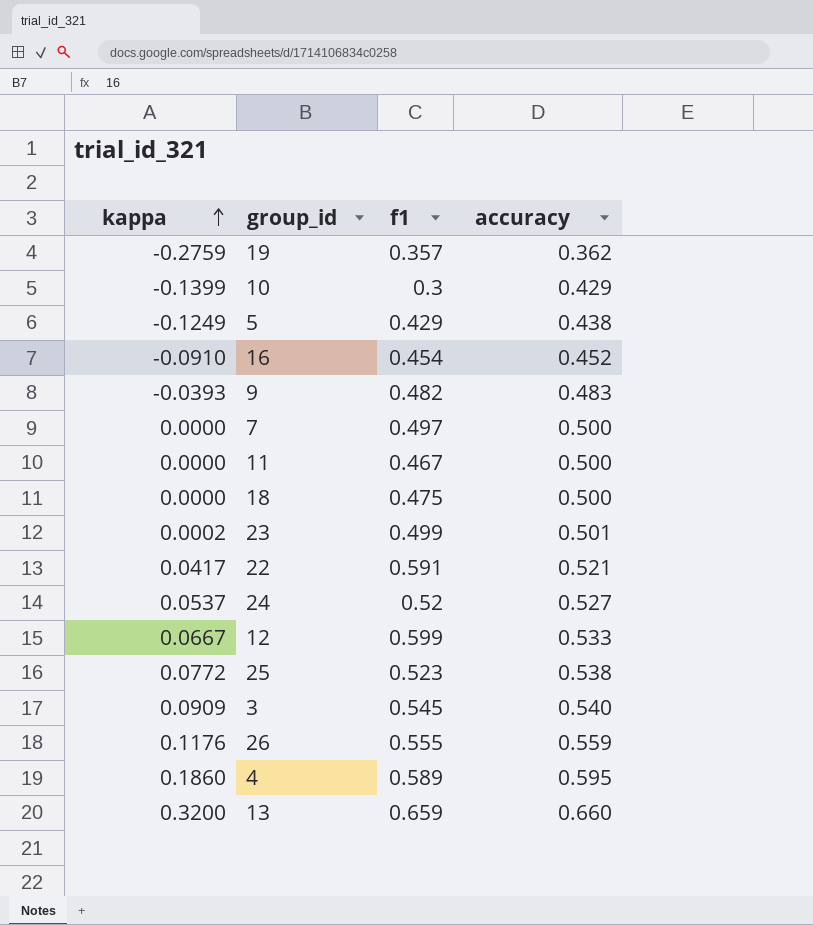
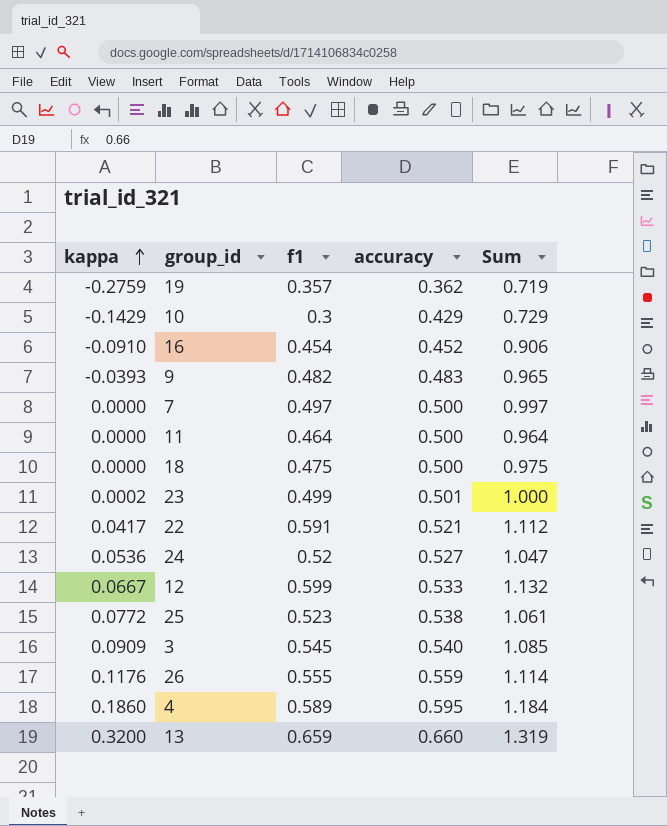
column Sum | formula: none -> [f1] + [accuracy]
row 5: -0.1249 | 0.429 | 0.438 -> none
10 | kappa: -0.1399 -> -0.1429
11 | f1: 0.467 -> 0.464
24 | kappa: 0.0537 -> 0.0536

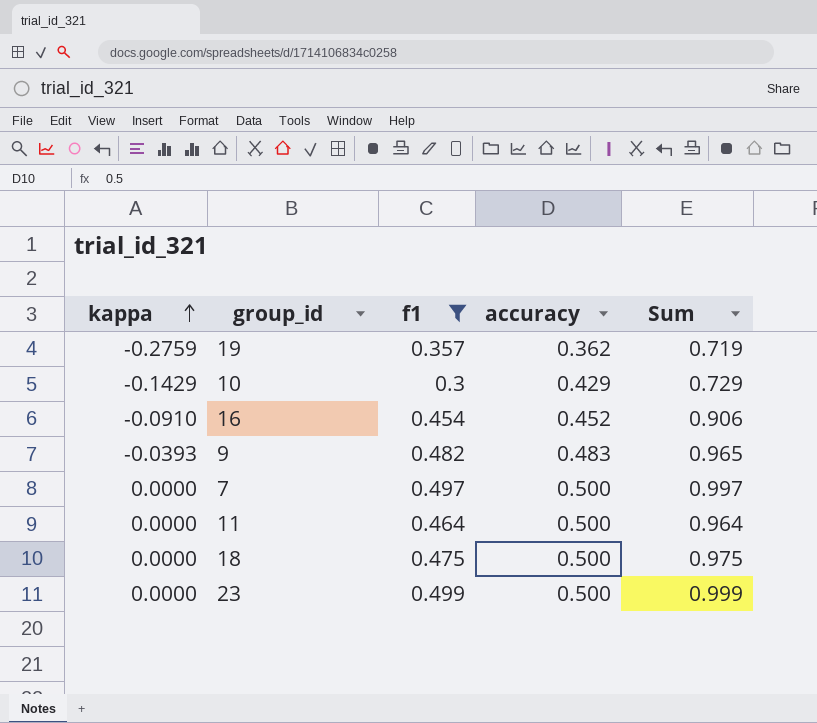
filter: none -> f1 <= 0.499
23 | kappa: 0.0002 -> 0.0000
23 | accuracy: 0.501 -> 0.500
23 | Sum: 1.000 -> 0.999

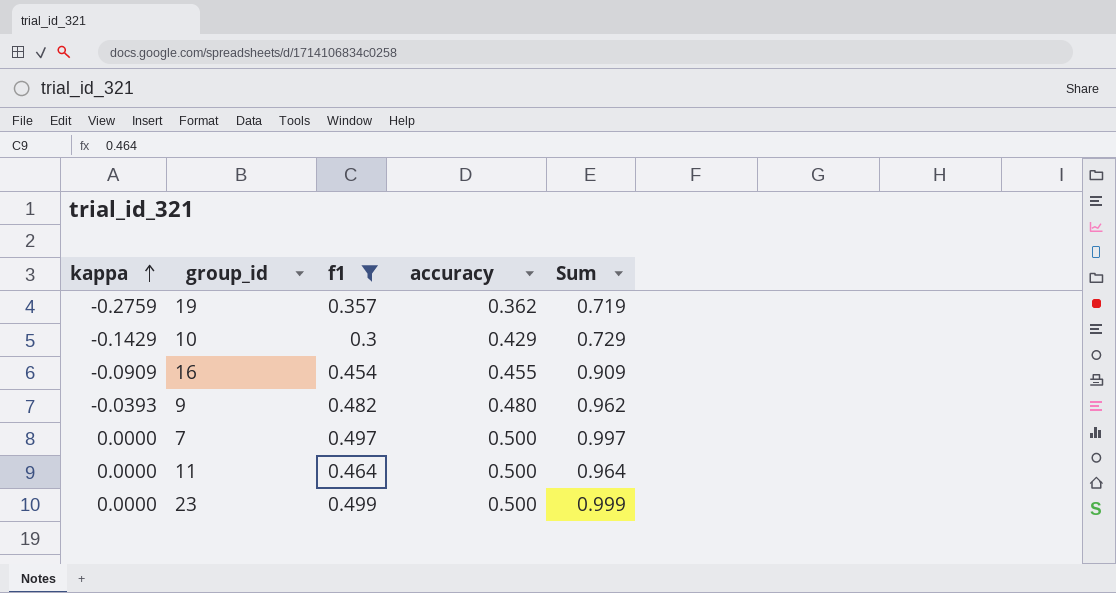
row 18: 0.0000 | 0.475 | 0.500 | 0.975 -> none
16 | kappa: -0.0910 -> -0.0909
16 | accuracy: 0.452 -> 0.455
16 | Sum: 0.906 -> 0.909
9 | accuracy: 0.483 -> 0.480
9 | Sum: 0.965 -> 0.962

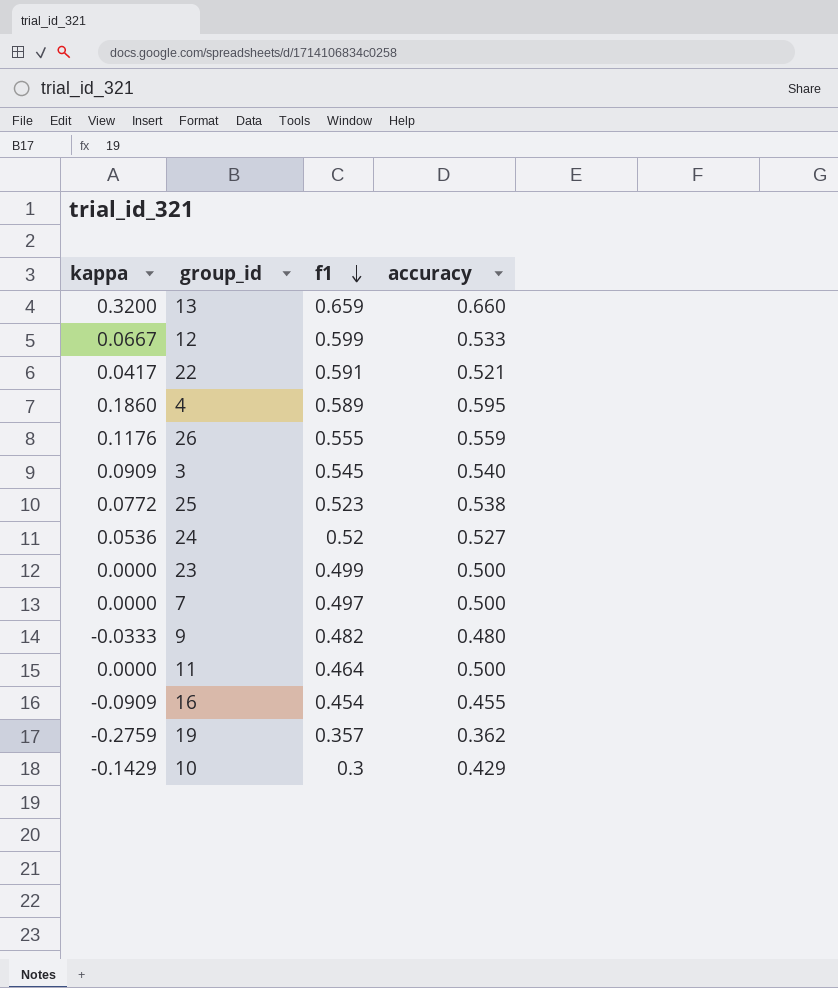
filter: f1 <= 0.499 -> none
row order: kappa ascending -> f1 descending
column Sum | formula: [f1] + [accuracy] -> none
9 | kappa: -0.0393 -> -0.0333

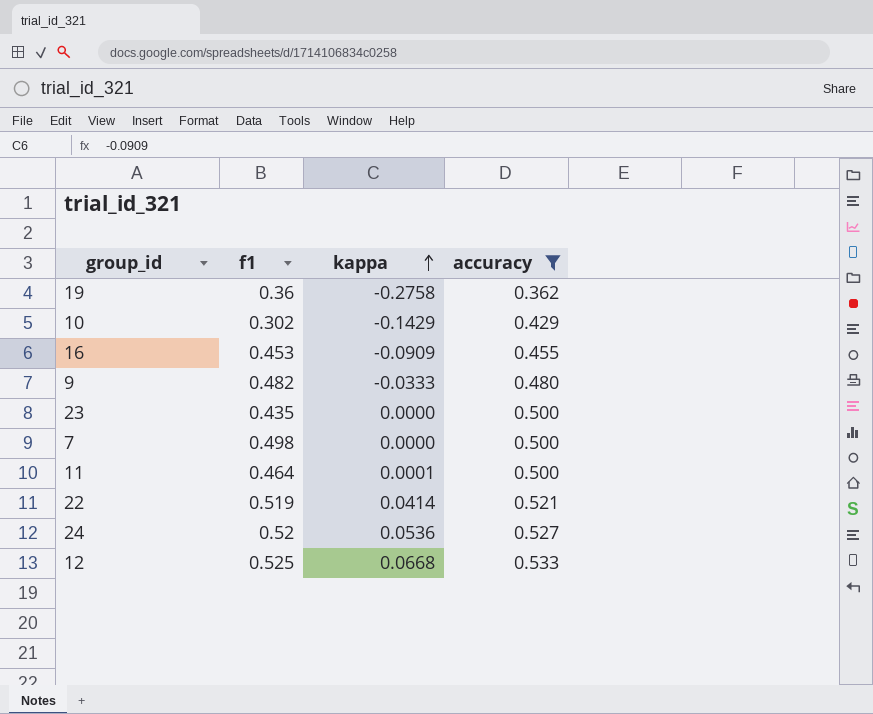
filter: none -> accuracy <= 0.533
row order: f1 descending -> kappa ascending
column kappa | position: 1 -> 3
19 | f1: 0.357 -> 0.36
19 | kappa: -0.2759 -> -0.2758
10 | f1: 0.3 -> 0.302
16 | f1: 0.454 -> 0.453
23 | f1: 0.499 -> 0.435
7 | f1: 0.497 -> 0.498
11 | kappa: 0.0000 -> 0.0001
22 | f1: 0.591 -> 0.519
22 | kappa: 0.0417 -> 0.0414
12 | f1: 0.599 -> 0.525
12 | kappa: 0.0667 -> 0.0668

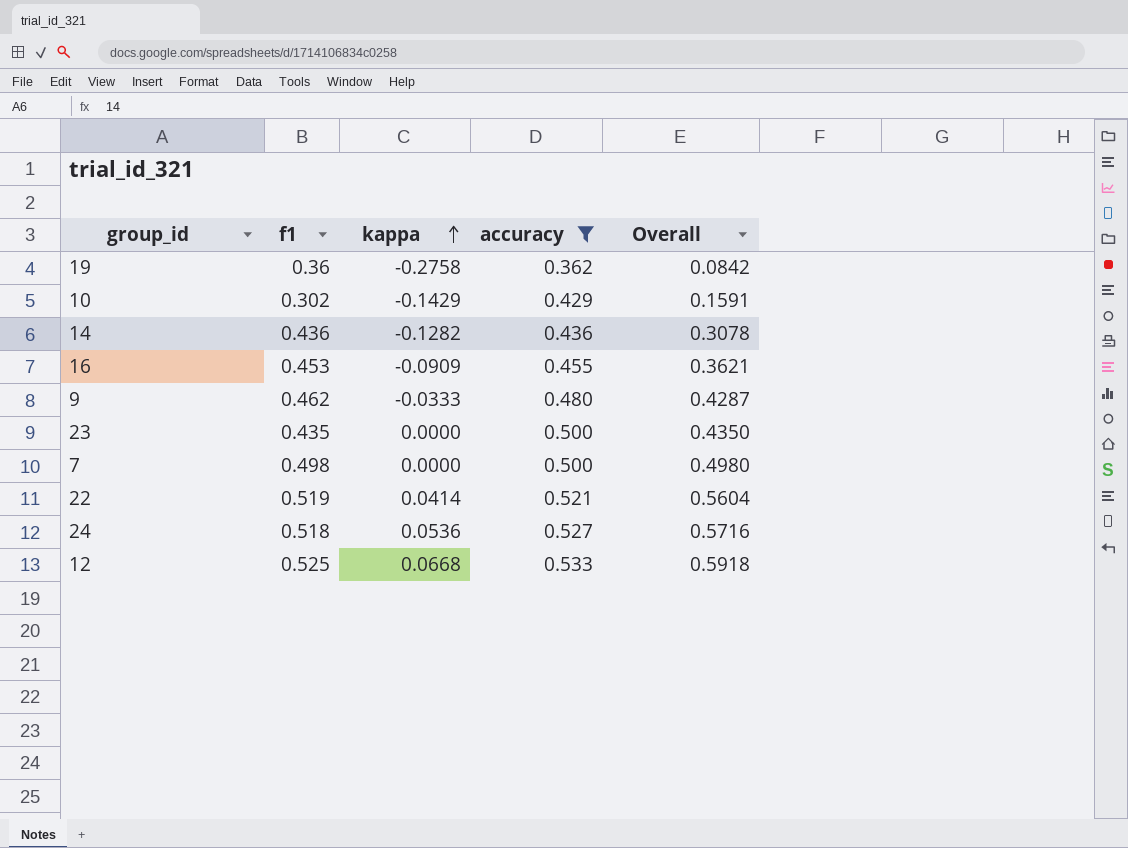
column Overall | formula: none -> [f1] + [kappa]
row 11: 0.464 | 0.0001 | 0.500 -> none
row 14: none -> 0.436 | -0.1282 | 0.436 | 0.3078
9 | f1: 0.482 -> 0.462
24 | f1: 0.52 -> 0.518

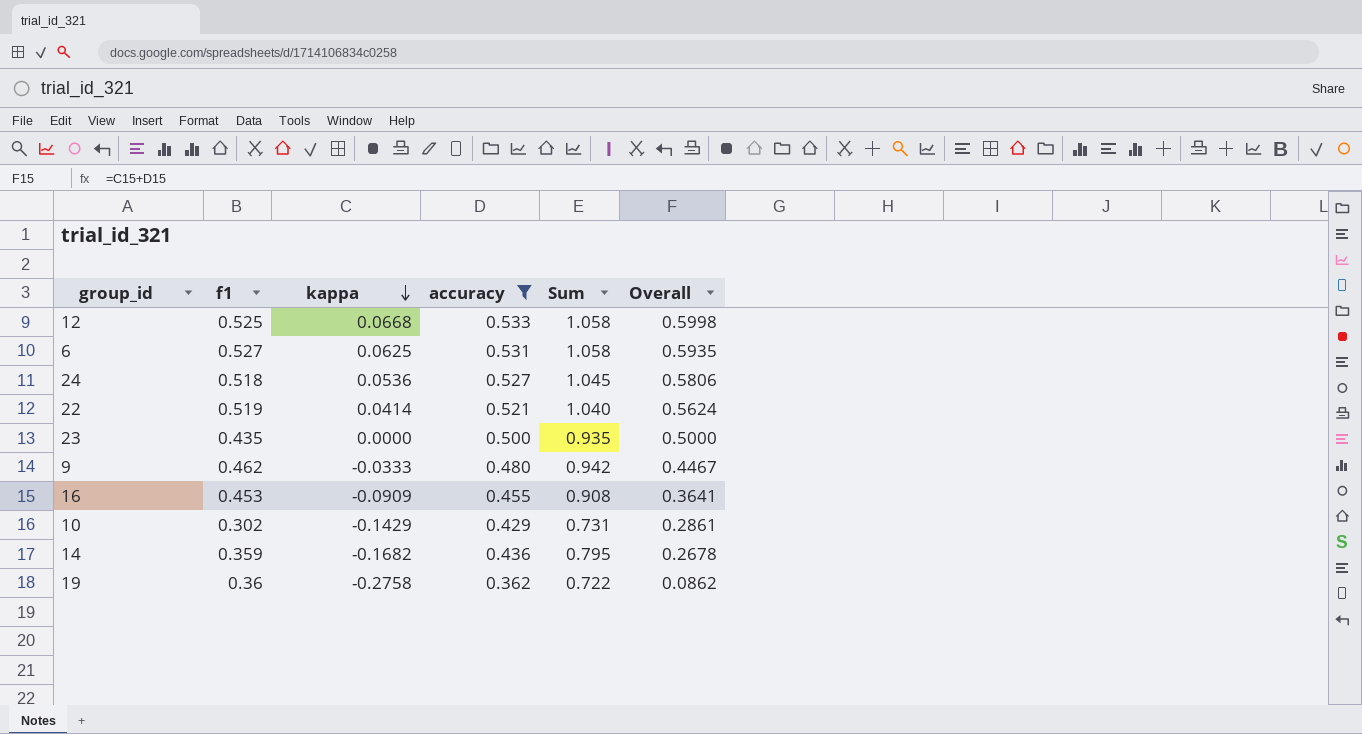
row order: kappa ascending -> kappa descending
column Sum | formula: none -> [f1] + [accuracy]
column Overall | formula: [f1] + [kappa] -> [kappa] + [accuracy]
row 7: 0.498 | 0.0000 | 0.500 | 0.4980 -> none
row 6: none -> 0.527 | 0.0625 | 0.531 | 1.058 | 0.5935
14 | f1: 0.436 -> 0.359
14 | kappa: -0.1282 -> -0.1682

